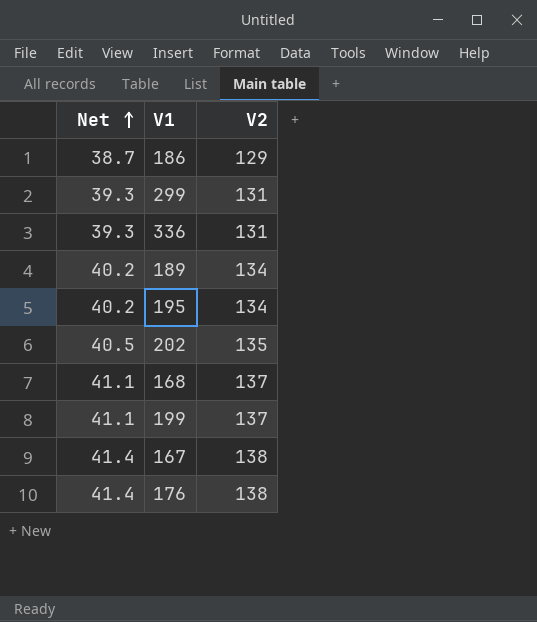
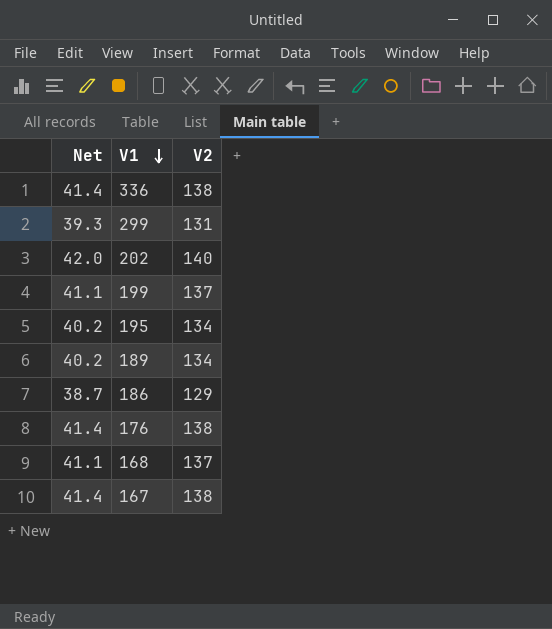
row order: Net ascending -> V1 descending
336 | Net: 39.3 -> 41.4
336 | V2: 131 -> 138
202 | Net: 40.5 -> 42.0
202 | V2: 135 -> 140

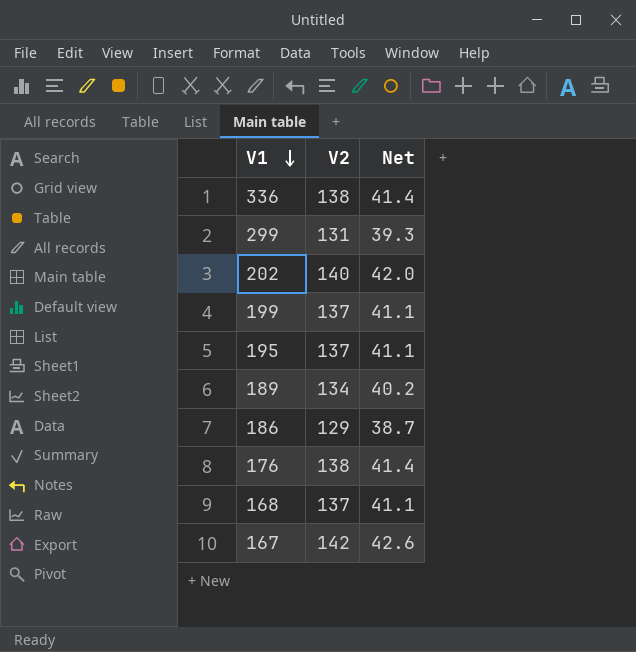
column Net | position: 1 -> 3
195 | V2: 134 -> 137
195 | Net: 40.2 -> 41.1
167 | V2: 138 -> 142
167 | Net: 41.4 -> 42.6

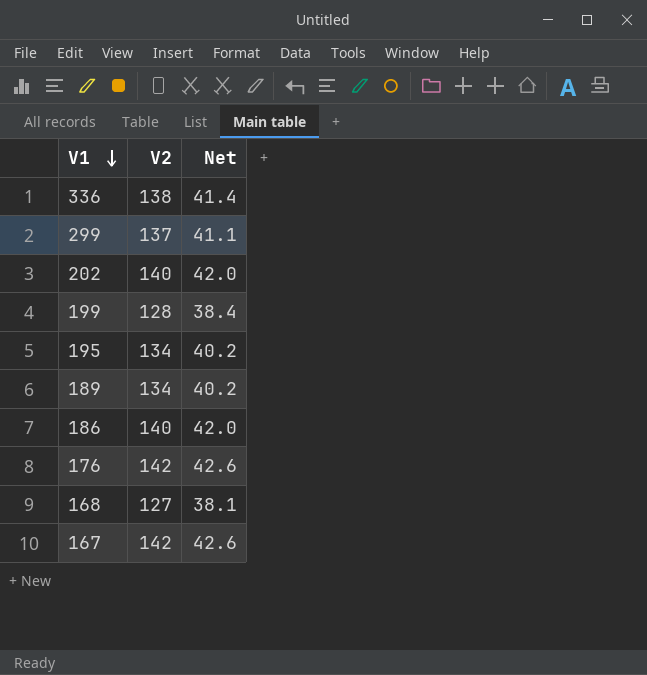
299 | V2: 131 -> 137
299 | Net: 39.3 -> 41.1
199 | V2: 137 -> 128
199 | Net: 41.1 -> 38.4
195 | V2: 137 -> 134
195 | Net: 41.1 -> 40.2
186 | V2: 129 -> 140
186 | Net: 38.7 -> 42.0
176 | V2: 138 -> 142
176 | Net: 41.4 -> 42.6
168 | V2: 137 -> 127
168 | Net: 41.1 -> 38.1

